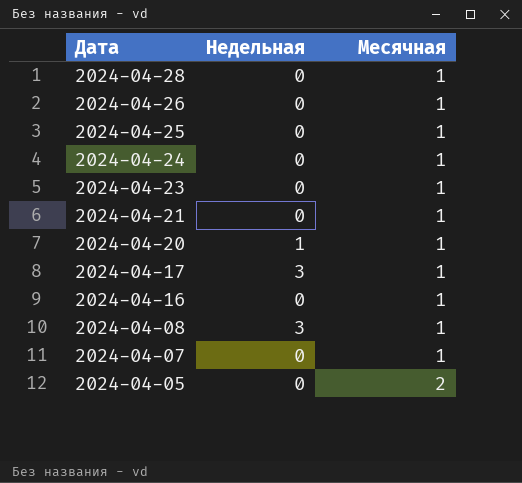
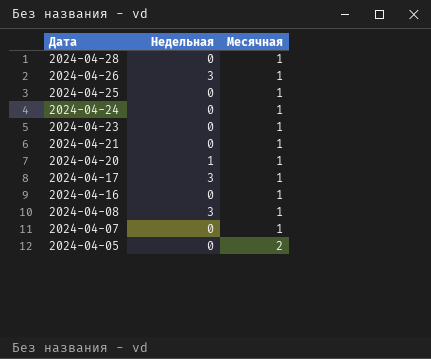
2024-04-26 | Недельная: 0 -> 3

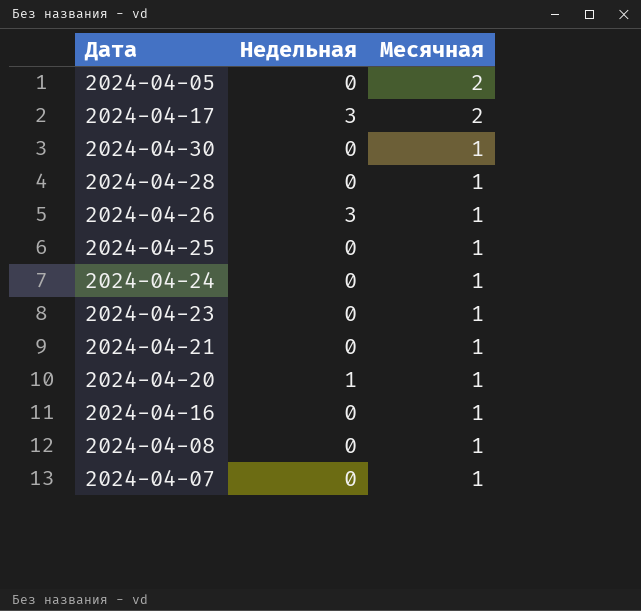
row order: Дата descending -> Месячная descending
2024-04-17 | Месячная: 1 -> 2
row 2024-04-30: none -> 0 | 1
2024-04-08 | Недельная: 3 -> 0

